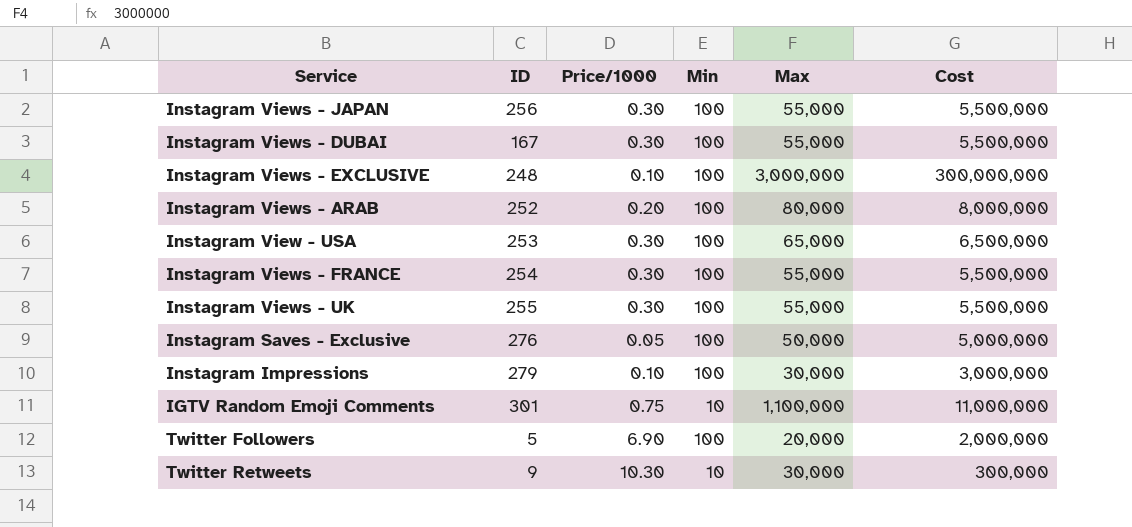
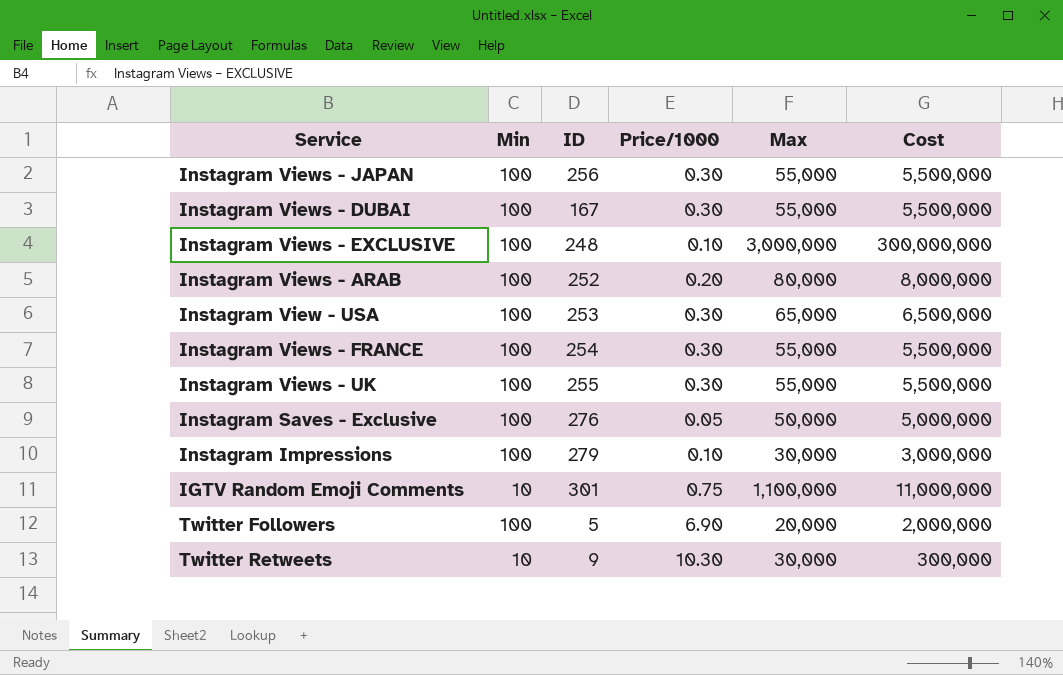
column Min | position: 4 -> 2

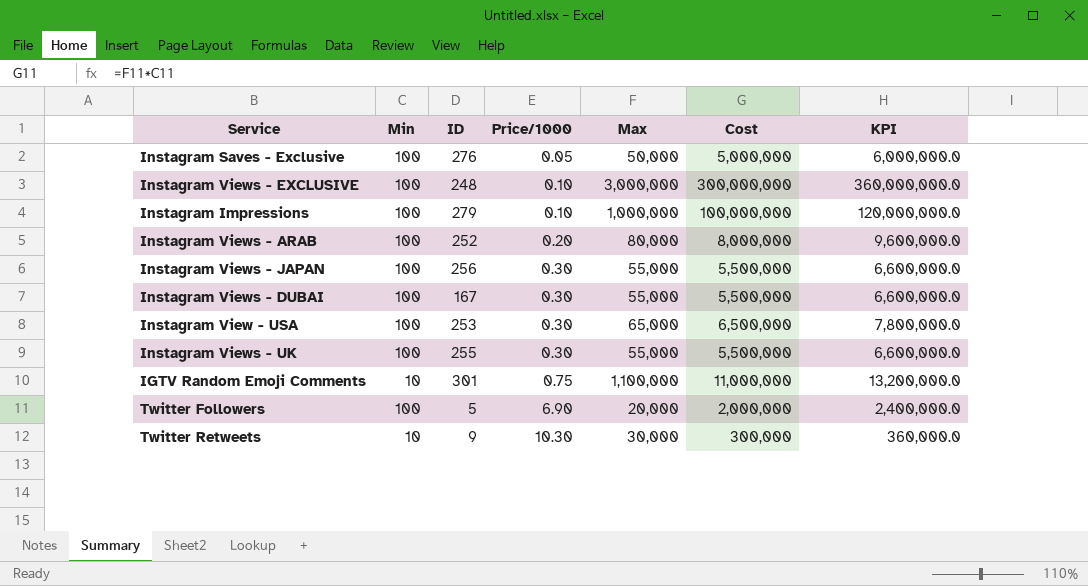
row order: none -> Price/1000 ascending
column KPI | formula: none -> [Cost] * 1.2
row Instagram Views - FRANCE: 100 | 254 | 0.30 | 55,000 | 5,500,000 -> none
Instagram Impressions | Max: 30,000 -> 1,000,000
Instagram Impressions | Cost: 3,000,000 -> 100,000,000

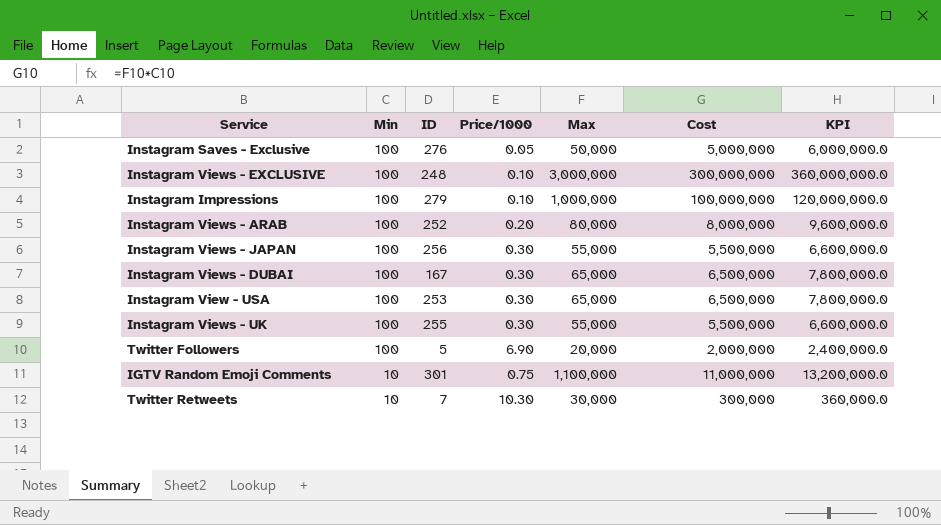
row order: Price/1000 ascending -> Min descending
Instagram Views - DUBAI | Max: 55,000 -> 65,000
Instagram Views - DUBAI | Cost: 5,500,000 -> 6,500,000
Instagram Views - DUBAI | KPI: 6,600,000.0 -> 7,800,000.0
Twitter Retweets | ID: 9 -> 7

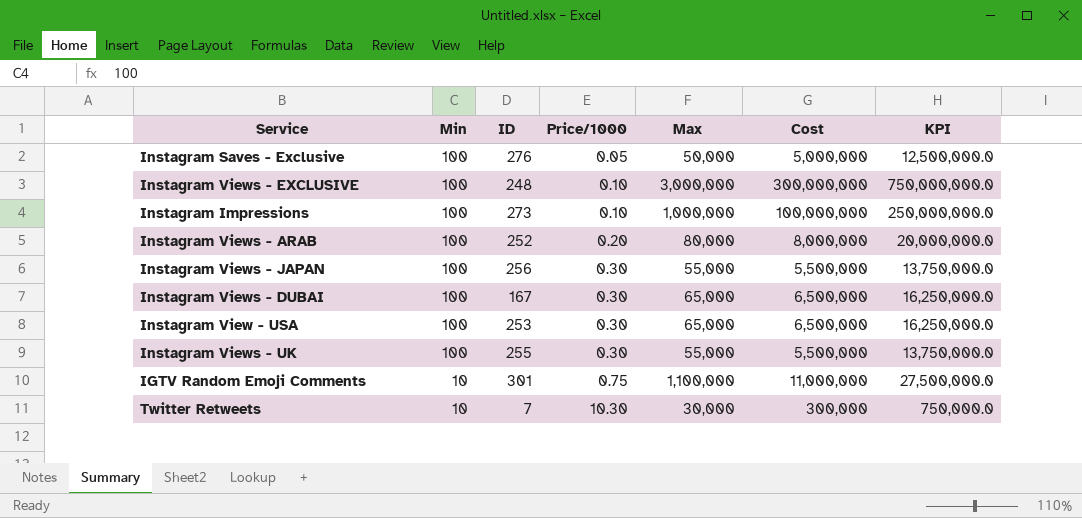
column KPI | formula: [Cost] * 1.2 -> [Cost] * 2.5
row Twitter Followers: 100 | 5 | 6.90 | 20,000 | 2,000,000 | 2,400,000.0 -> none
Instagram Impressions | ID: 279 -> 273

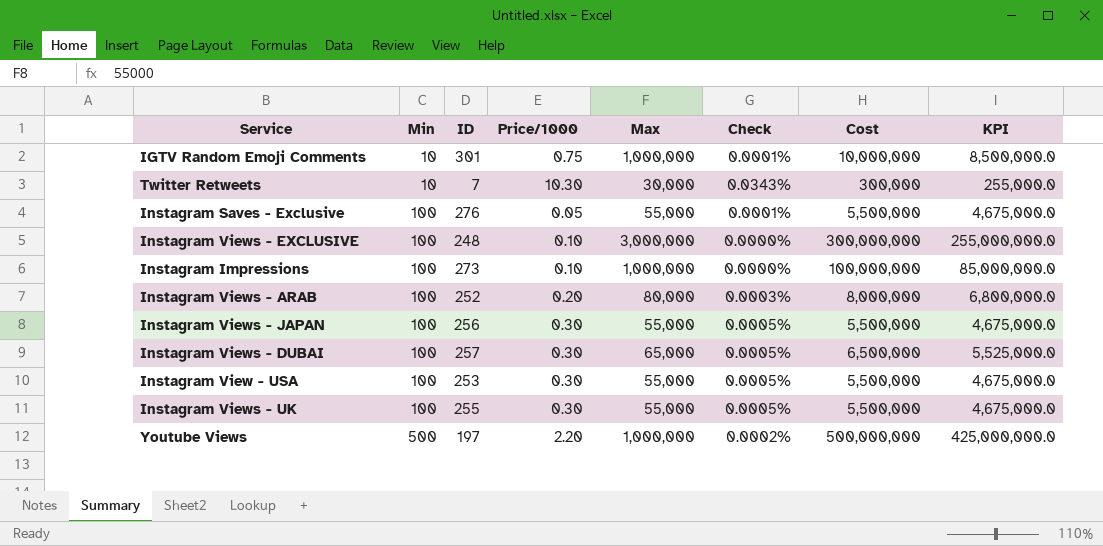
row order: Min descending -> Min ascending
column Check | formula: none -> [Price/1000] / [Max]
column KPI | formula: [Cost] * 2.5 -> [Cost] * 0.85
IGTV Random Emoji Comments | Max: 1,100,000 -> 1,000,000
IGTV Random Emoji Comments | Cost: 11,000,000 -> 10,000,000
Instagram Saves - Exclusive | Max: 50,000 -> 55,000
Instagram Saves - Exclusive | Cost: 5,000,000 -> 5,500,000
Instagram Views - DUBAI | ID: 167 -> 257
Instagram View - USA | Max: 65,000 -> 55,000
Instagram View - USA | Cost: 6,500,000 -> 5,500,000
row Youtube Views: none -> 500 | 197 | 2.20 | 1,000,000 | 0.0002% | 500,000,000 | 425,000,000.0

